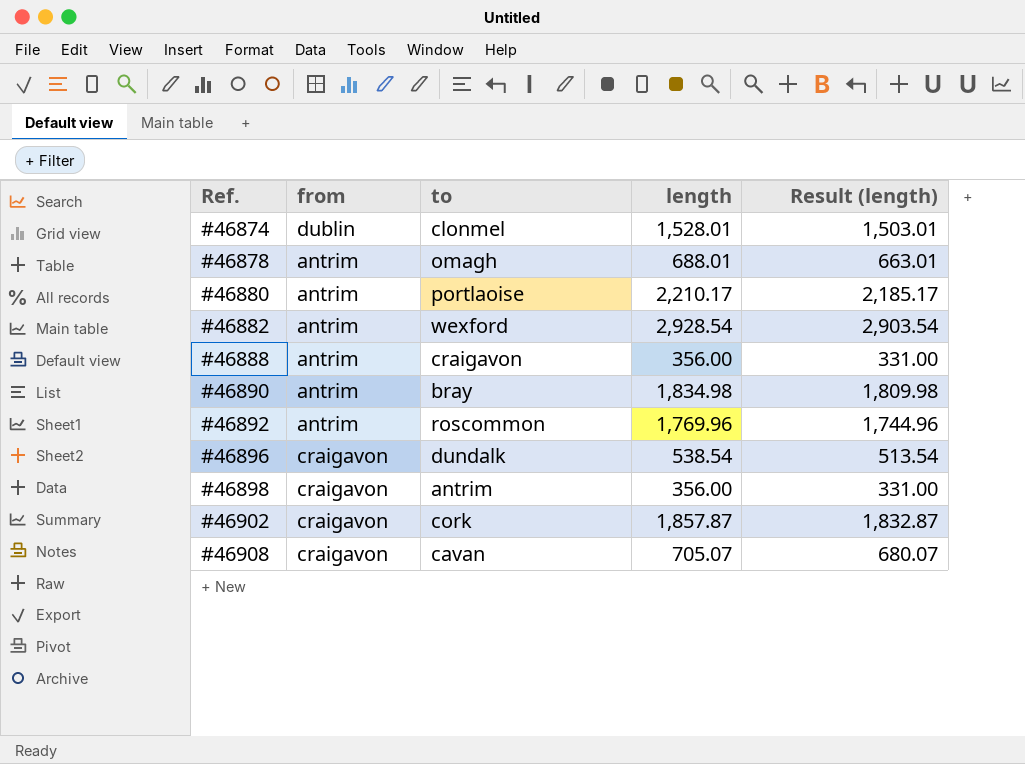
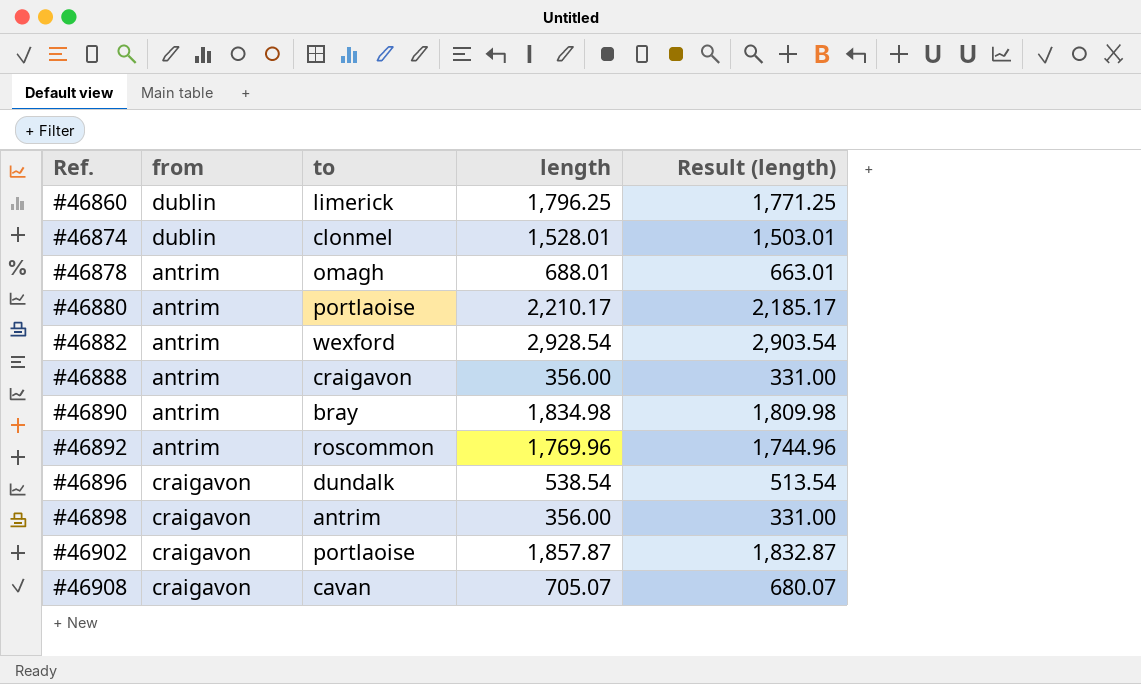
row #46860: none -> dublin | limerick | 1,796.25 | 1,771.25
#46902 | to: cork -> portlaoise

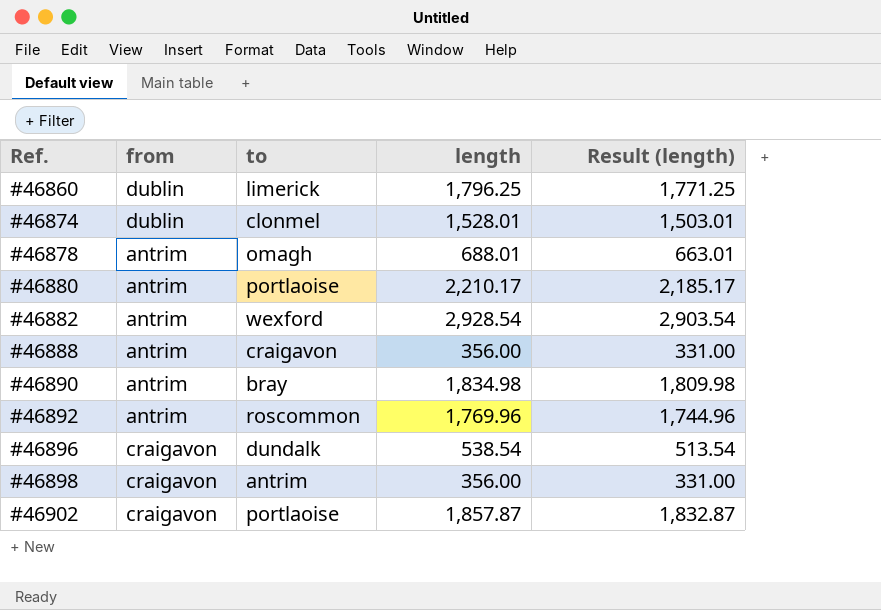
row #46908: craigavon | cavan | 705.07 | 680.07 -> none

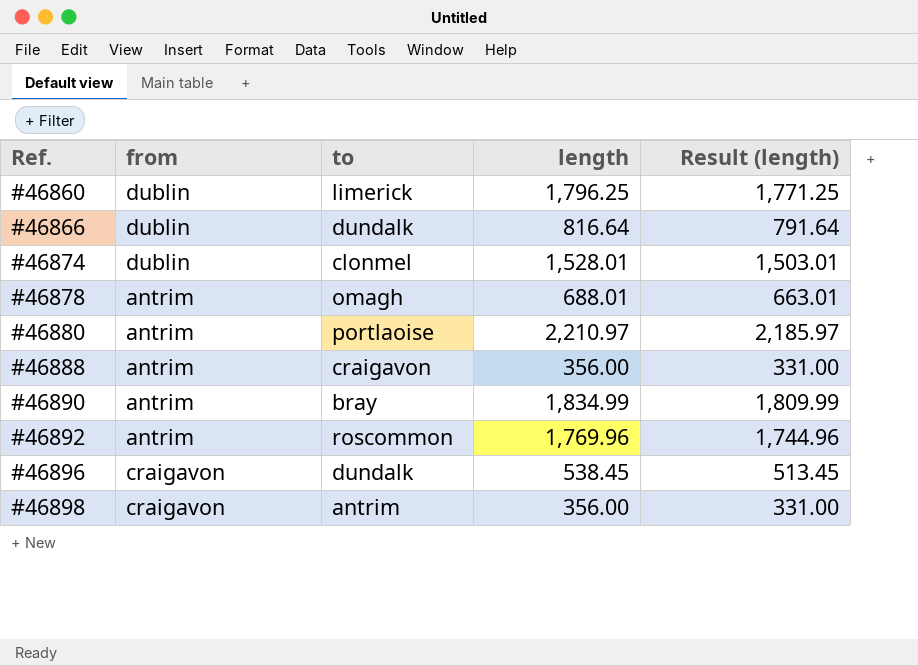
row #46882: antrim | wexford | 2,928.54 | 2,903.54 -> none
row #46902: craigavon | portlaoise | 1,857.87 | 1,832.87 -> none
row #46866: none -> dublin | dundalk | 816.64 | 791.64
#46880 | length: 2,210.17 -> 2,210.97
#46880 | Result (length): 2,185.17 -> 2,185.97
#46890 | length: 1,834.98 -> 1,834.99
#46890 | Result (length): 1,809.98 -> 1,809.99
#46896 | length: 538.54 -> 538.45
#46896 | Result (length): 513.54 -> 513.45

